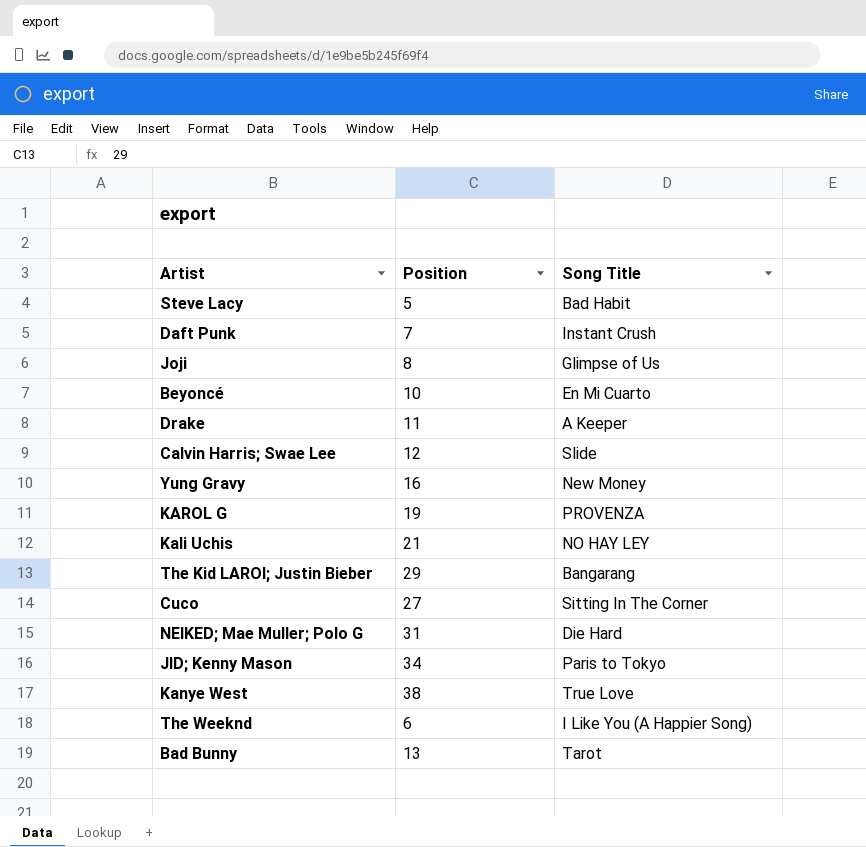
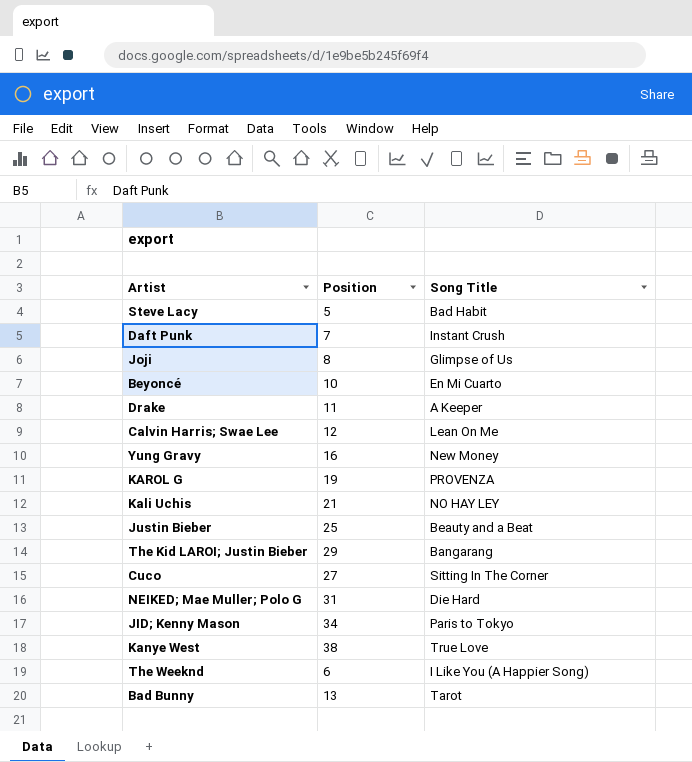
Calvin Harris; Swae Lee | Song Title: Slide -> Lean On Me
row Justin Bieber: none -> 25 | Beauty and a Beat

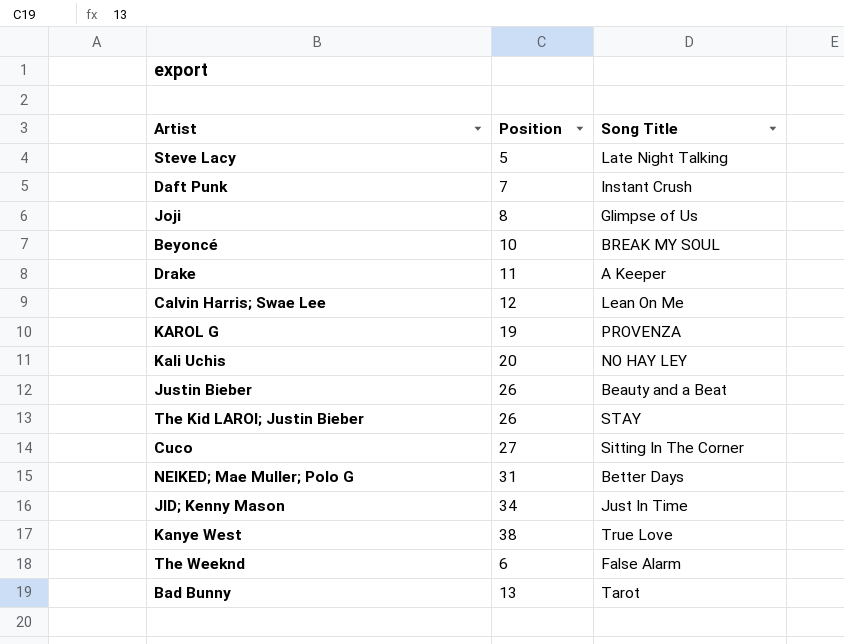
row Yung Gravy: 16 | New Money -> none
Steve Lacy | Song Title: Bad Habit -> Late Night Talking
Beyoncé | Song Title: En Mi Cuarto -> BREAK MY SOUL
Kali Uchis | Position: 21 -> 20
Justin Bieber | Position: 25 -> 26
The Kid LAROI; Justin Bieber | Position: 29 -> 26
The Kid LAROI; Justin Bieber | Song Title: Bangarang -> STAY
NEIKED; Mae Muller; Polo G | Song Title: Die Hard -> Better Days
JID; Kenny Mason | Song Title: Paris to Tokyo -> Just In Time
The Weeknd | Song Title: I Like You (A Happier Song) -> False Alarm

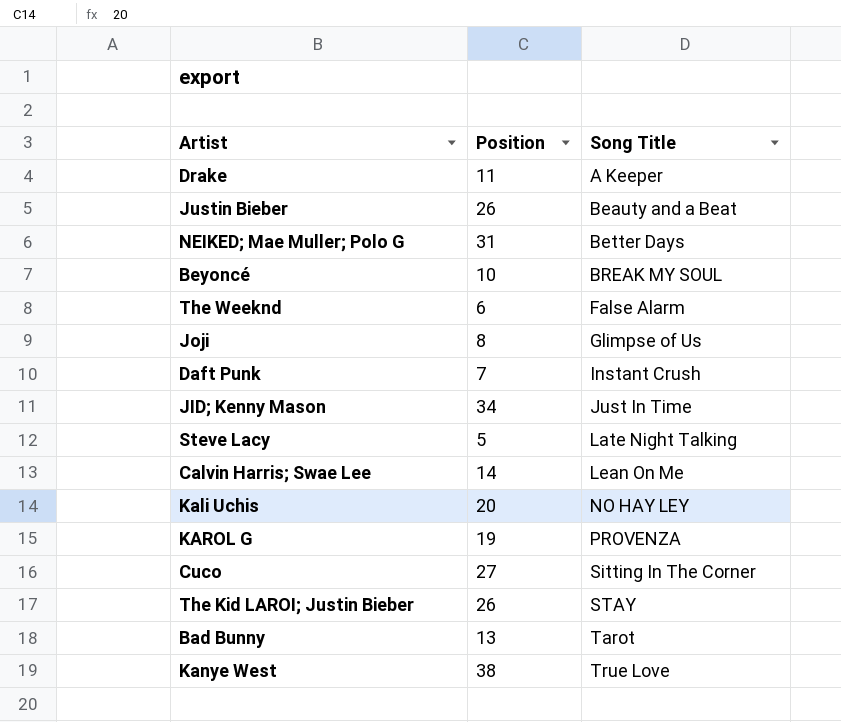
row order: none -> Song Title ascending
Calvin Harris; Swae Lee | Position: 12 -> 14

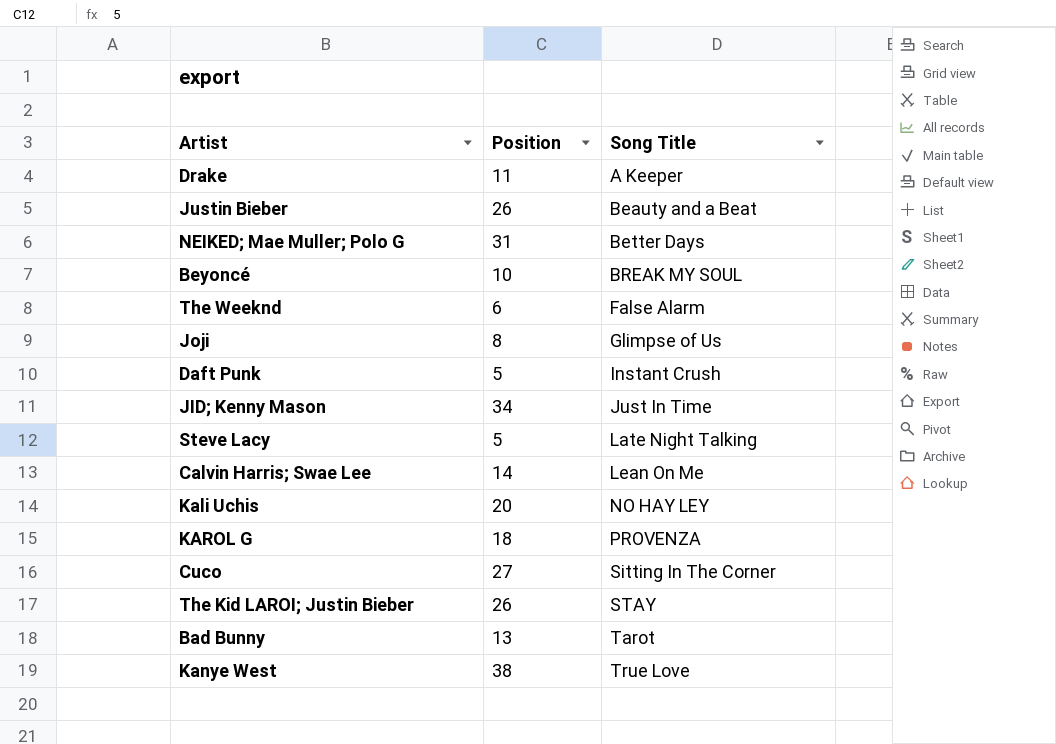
Daft Punk | Position: 7 -> 5
KAROL G | Position: 19 -> 18

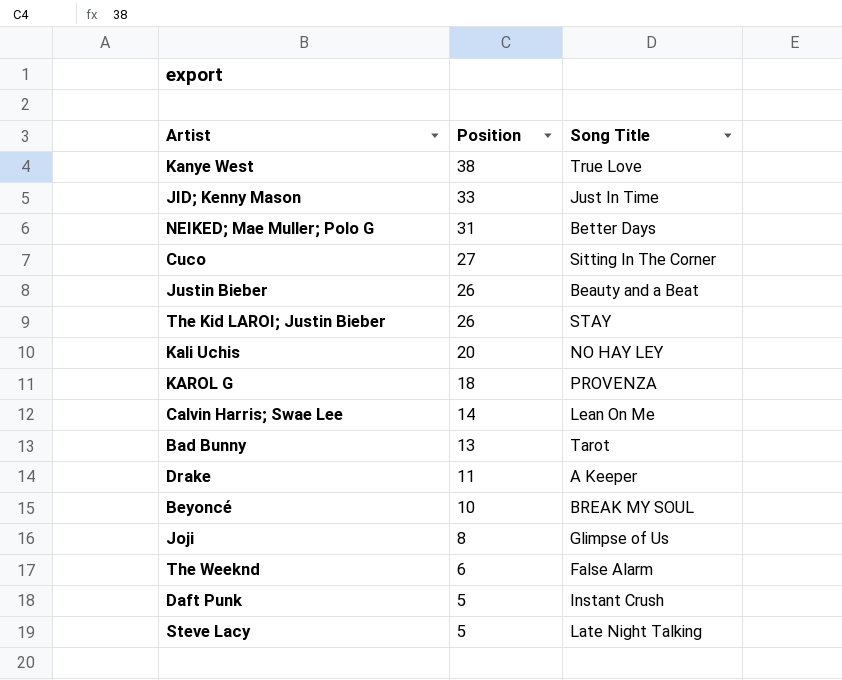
row order: Song Title ascending -> Position descending
JID; Kenny Mason | Position: 34 -> 33

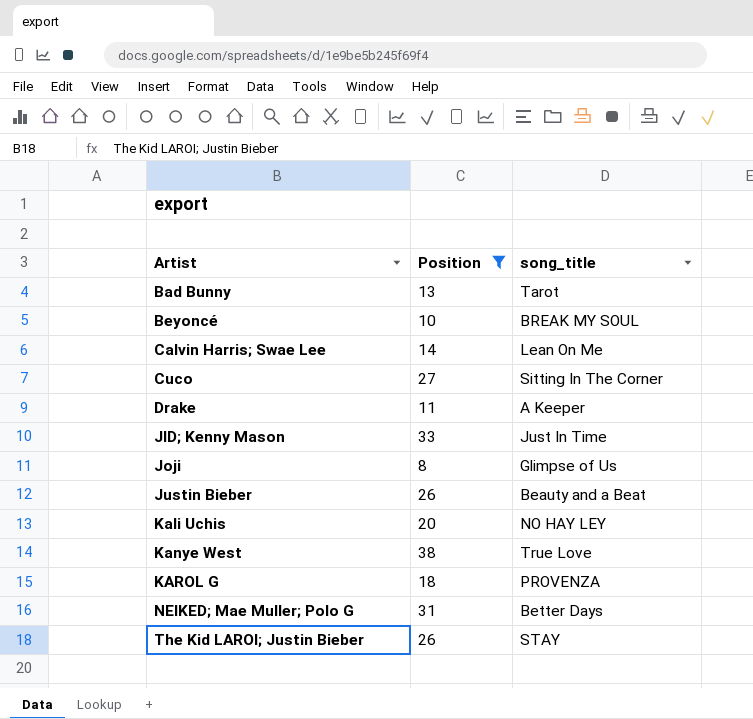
filter: none -> Position >= 8
row order: Position descending -> Artist ascending
column name: Song Title -> song_title

